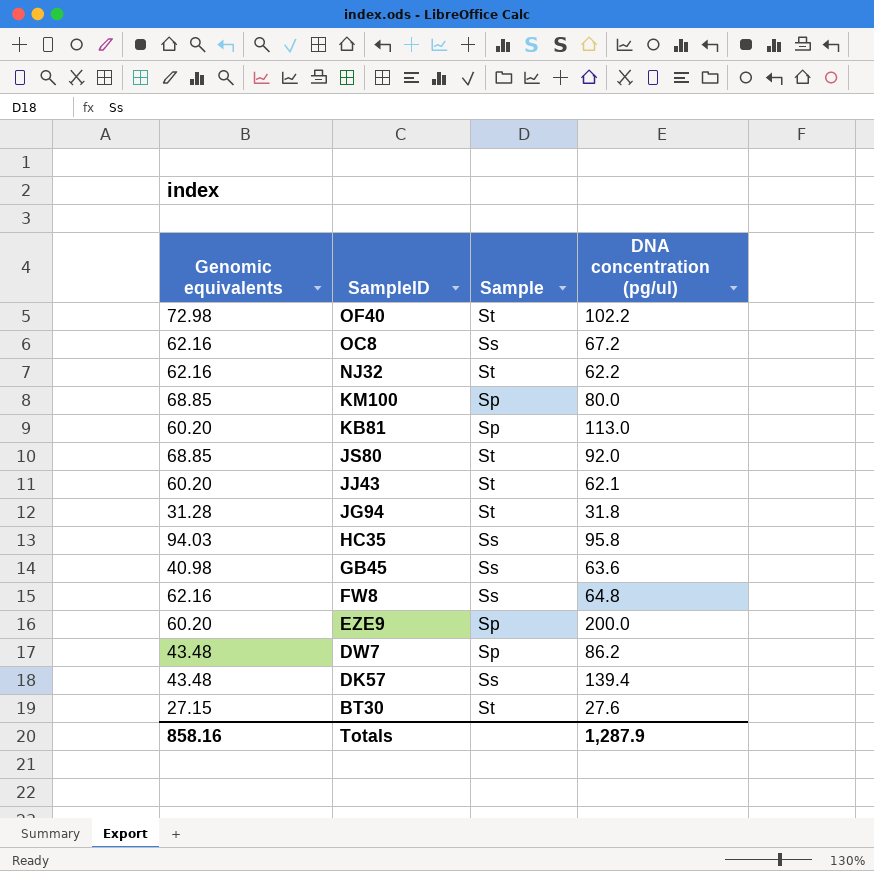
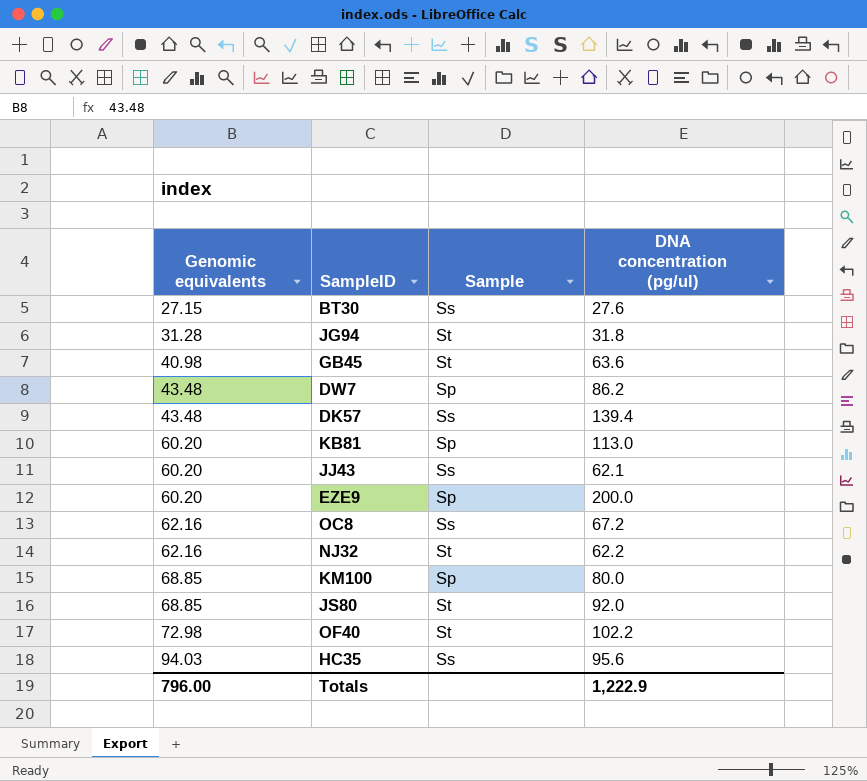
row order: SampleID descending -> Genomic equivalents ascending
row FW8: 62.16 | Ss | 64.8 -> none
BT30 | Sample: St -> Ss
GB45 | Sample: Ss -> St
JJ43 | Sample: St -> Ss
HC35 | DNA concentration (pg/ul): 95.8 -> 95.6
Totals | Genomic equivalents: 858.16 -> 796.00
Totals | DNA concentration (pg/ul): 1,287.9 -> 1,222.9

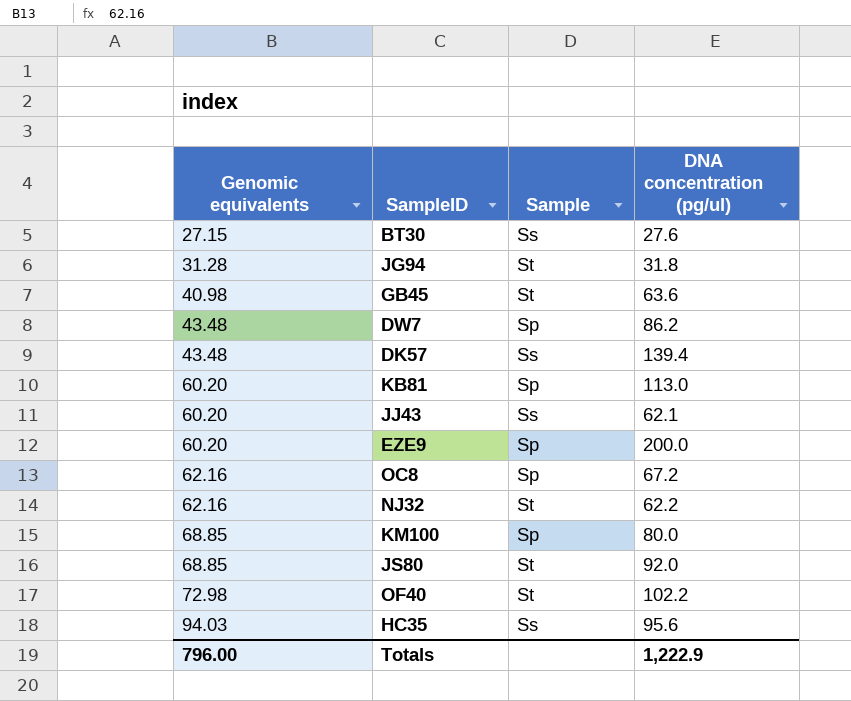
OC8 | Sample: Ss -> Sp

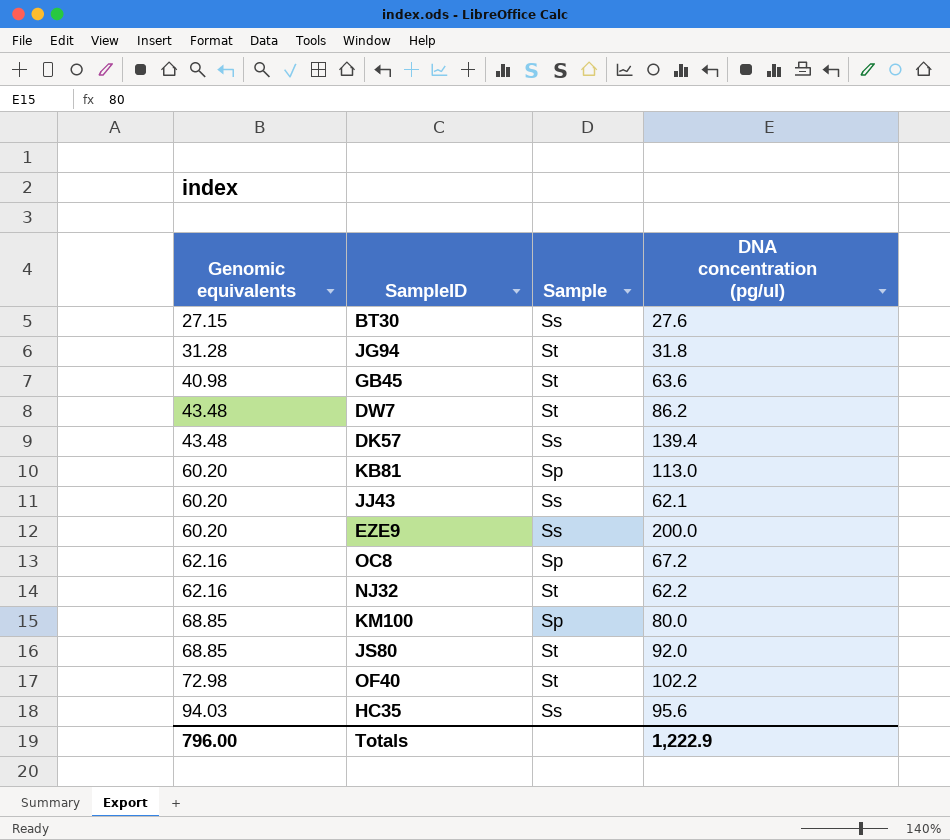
DW7 | Sample: Sp -> St
EZE9 | Sample: Sp -> Ss

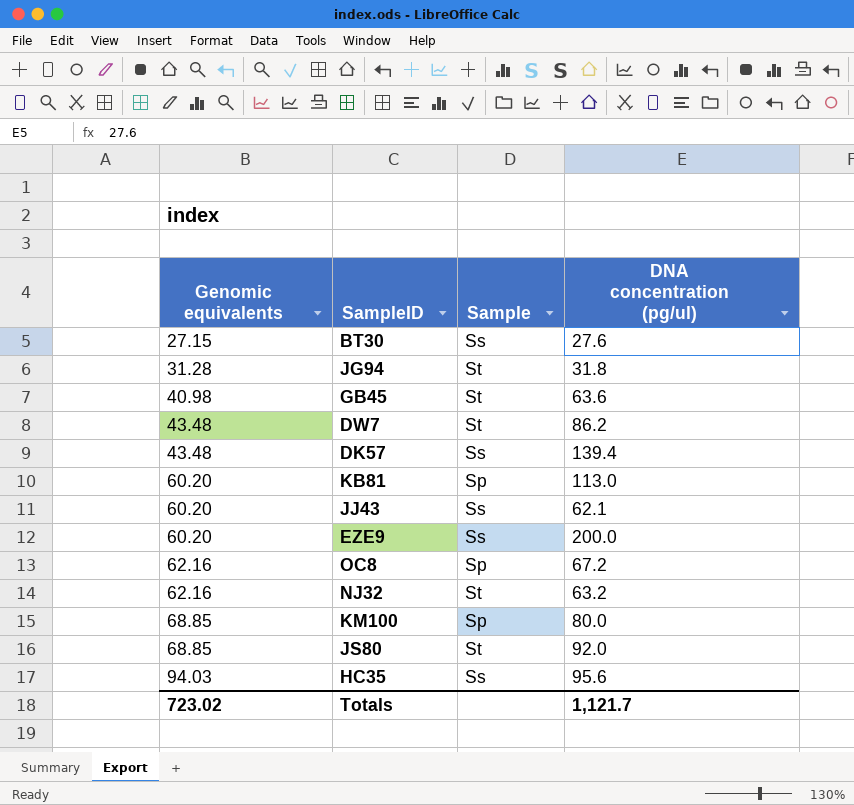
row OF40: 72.98 | St | 102.2 -> none
NJ32 | DNA concentration (pg/ul): 62.2 -> 63.2
Totals | Genomic equivalents: 796.00 -> 723.02
Totals | DNA concentration (pg/ul): 1,222.9 -> 1,121.7

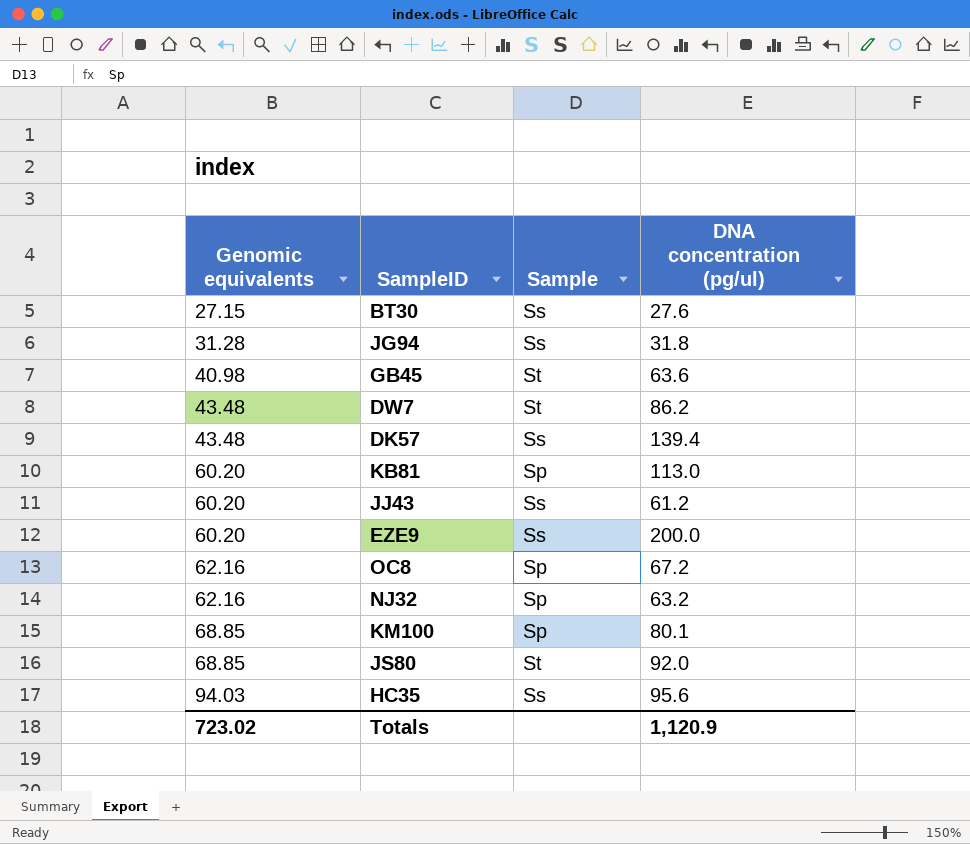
JG94 | Sample: St -> Ss
JJ43 | DNA concentration (pg/ul): 62.1 -> 61.2
NJ32 | Sample: St -> Sp
KM100 | DNA concentration (pg/ul): 80.0 -> 80.1
Totals | DNA concentration (pg/ul): 1,121.7 -> 1,120.9

